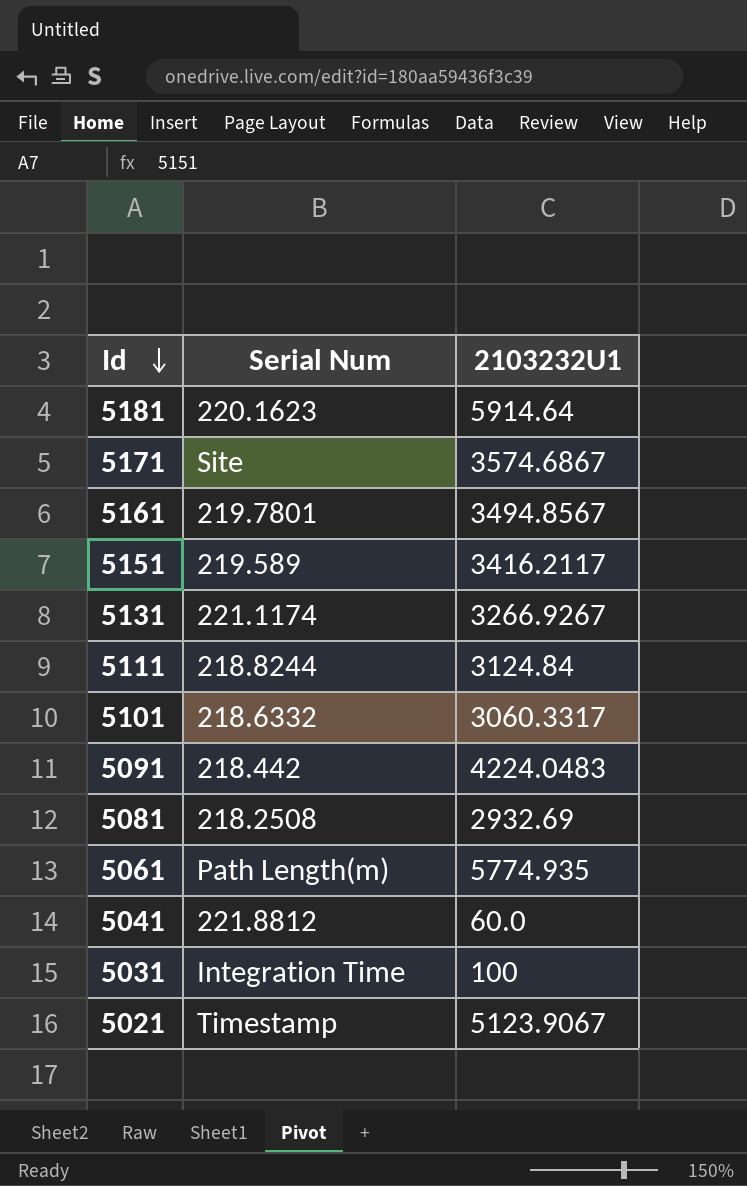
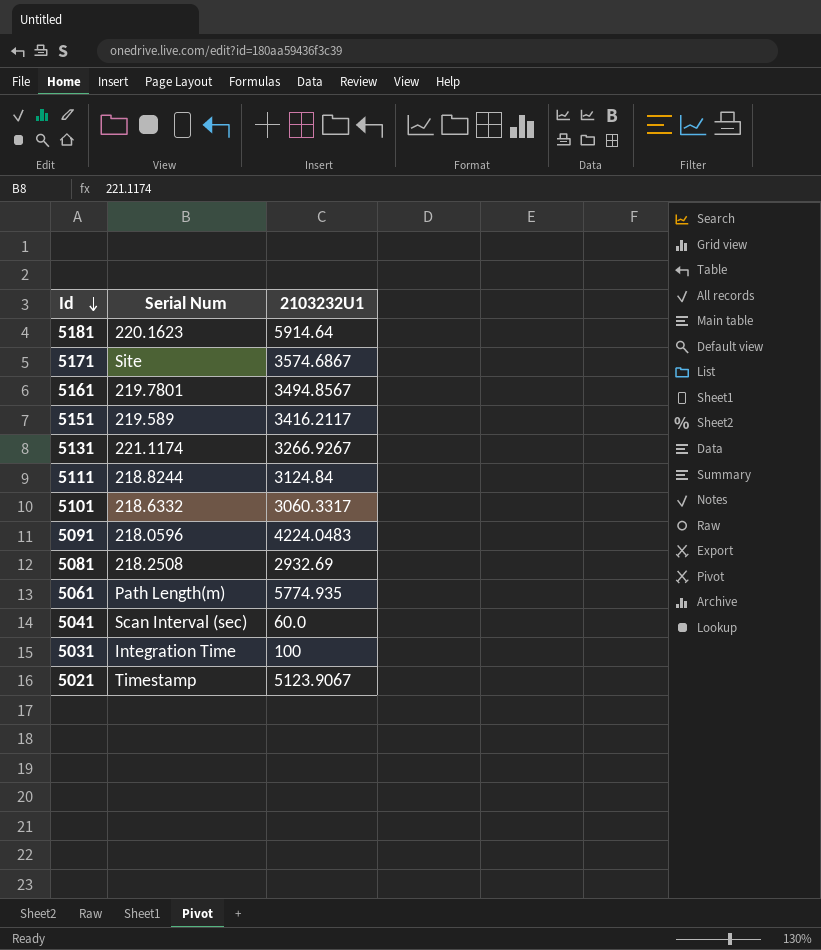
5091 | Serial Num: 218.442 -> 218.0596
5041 | Serial Num: 221.8812 -> Scan Interval (sec)

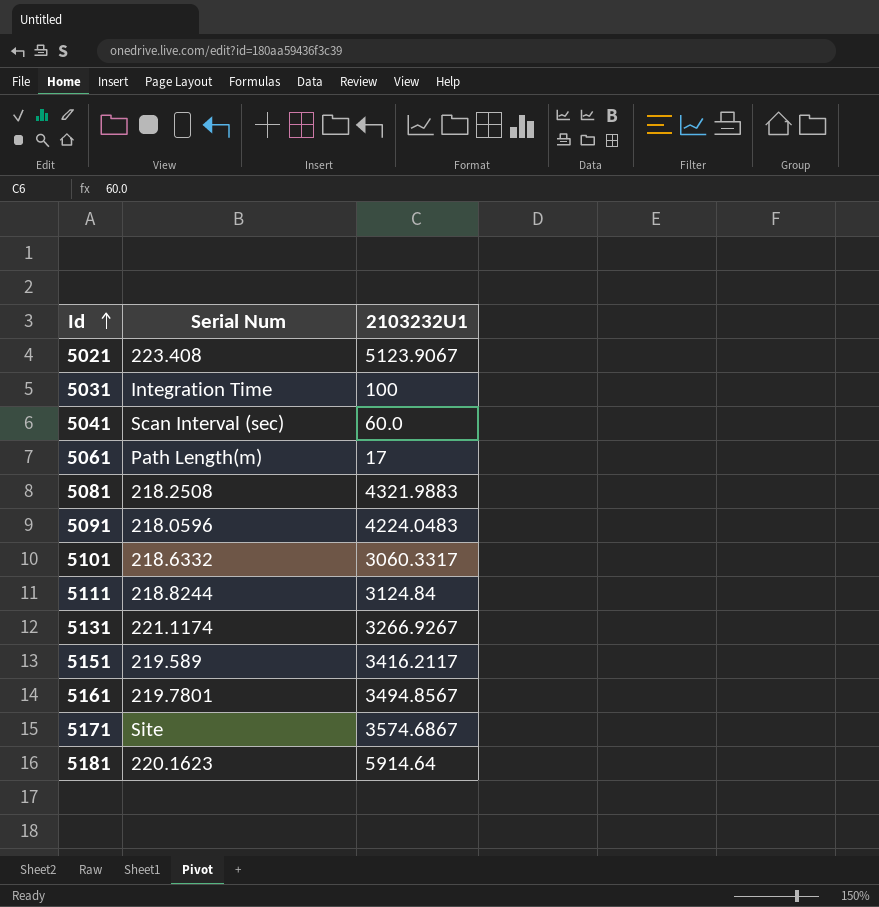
row order: Id descending -> Id ascending
5021 | Serial Num: Timestamp -> 223.408
5061 | 2103232U1: 5774.935 -> 17
5081 | 2103232U1: 2932.69 -> 4321.9883

